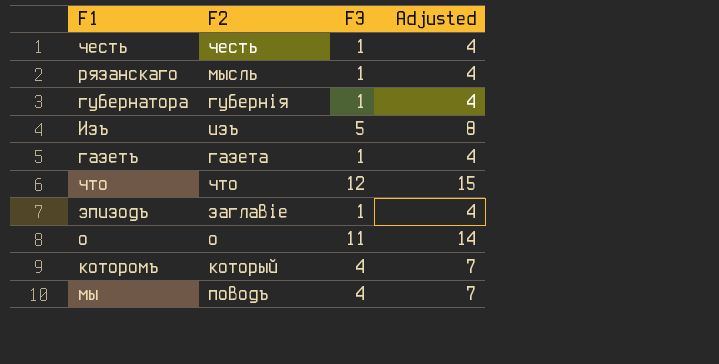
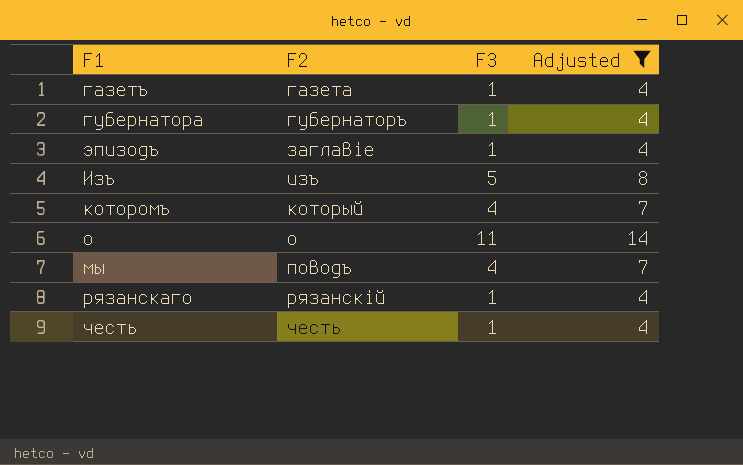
filter: none -> Adjusted != 15
row order: none -> F2 ascending
губернатора | F2: губернiя -> губернаторъ
рязанскаго | F2: мысль -> рязанскій

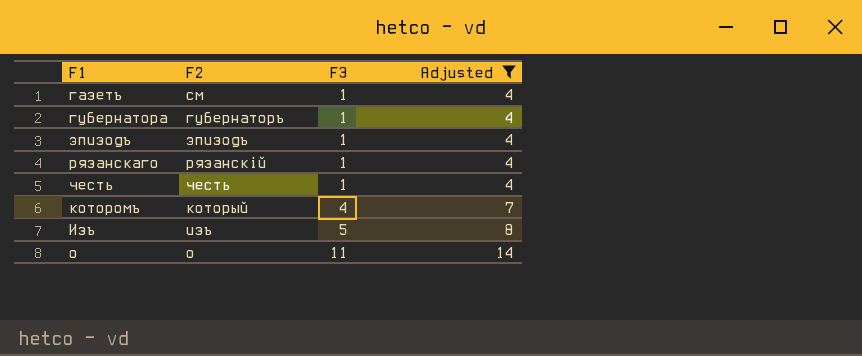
row order: F2 ascending -> F3 ascending
row мы: поводъ | 4 | 7 -> none
газетъ | F2: газета -> см
эпизодъ | F2: заглавiе -> эпизодъ

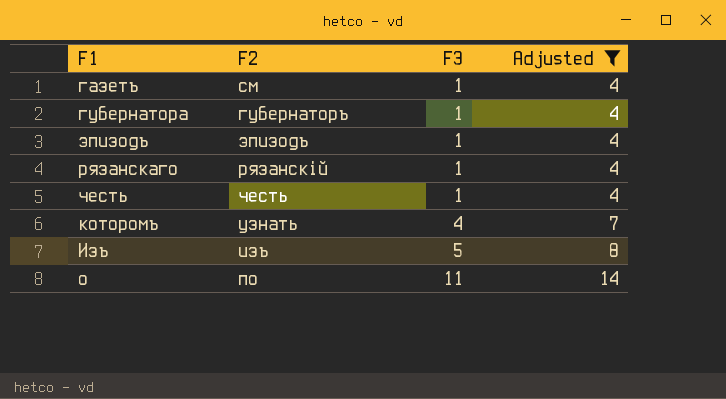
которомъ | F2: который -> узнать
о | F2: о -> по

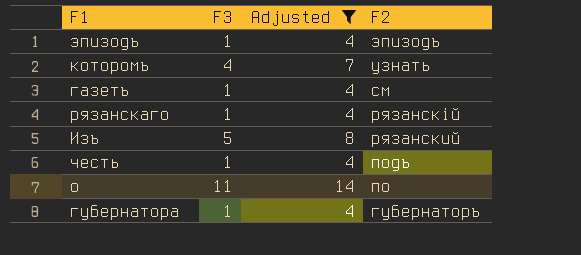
row order: F3 ascending -> F2 descending
column F2 | position: 2 -> 4
Изъ | F2: изъ -> рязанский
честь | F2: честь -> подъ

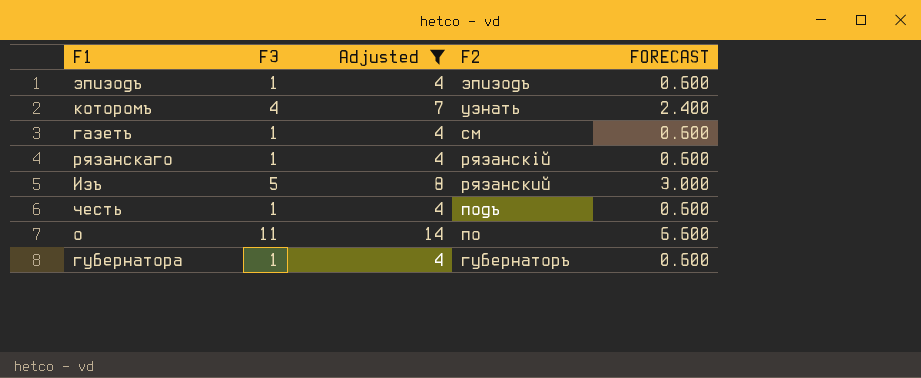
column FORECAST | formula: none -> [F3] * 0.6

